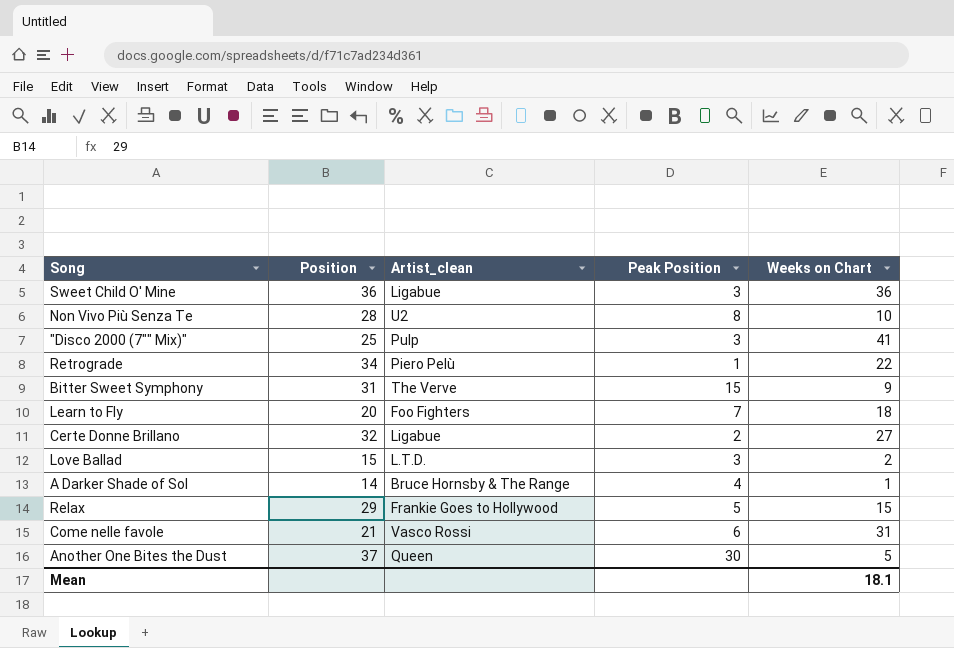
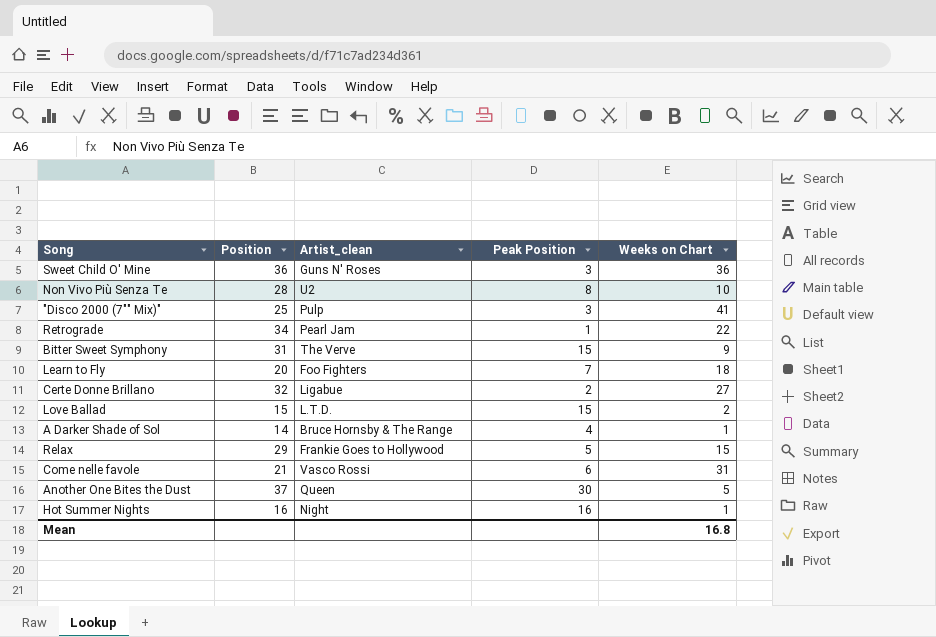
Sweet Child O' Mine | Artist_clean: Ligabue -> Guns N' Roses
Retrograde | Artist_clean: Piero Pelù -> Pearl Jam
Love Ballad | Peak Position: 3 -> 15
row Hot Summer Nights: none -> 16 | Night | 16 | 1
Mean | Weeks on Chart: 18.1 -> 16.8

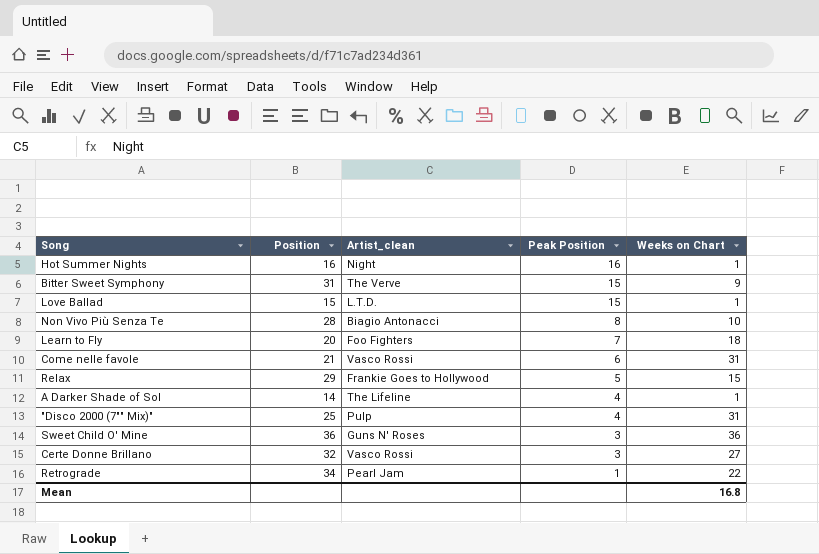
row order: none -> Peak Position descending
row Another One Bites the Dust: 37 | Queen | 30 | 5 -> none
Love Ballad | Weeks on Chart: 2 -> 1
Non Vivo Più Senza Te | Artist_clean: U2 -> Biagio Antonacci
A Darker Shade of Sol | Artist_clean: Bruce Hornsby & The Range -> The Lifeline
"Disco 2000 (7"" Mix)" | Peak Position: 3 -> 4
"Disco 2000 (7"" Mix)" | Weeks on Chart: 41 -> 31
Certe Donne Brillano | Artist_clean: Ligabue -> Vasco Rossi
Certe Donne Brillano | Peak Position: 2 -> 3

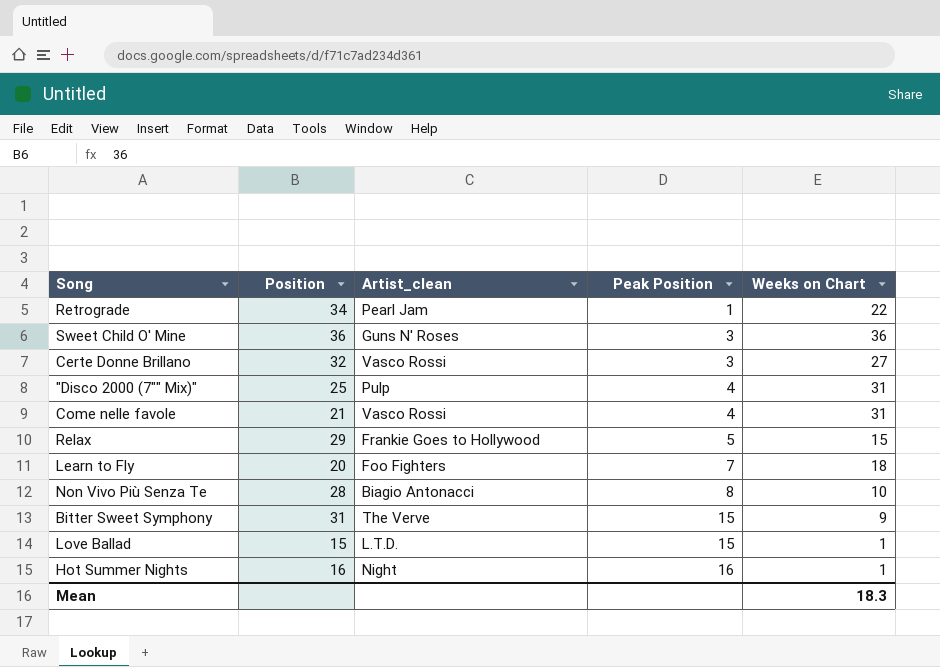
row order: Peak Position descending -> Peak Position ascending
row A Darker Shade of Sol: 14 | The Lifeline | 4 | 1 -> none
Come nelle favole | Peak Position: 6 -> 4
Mean | Weeks on Chart: 16.8 -> 18.3

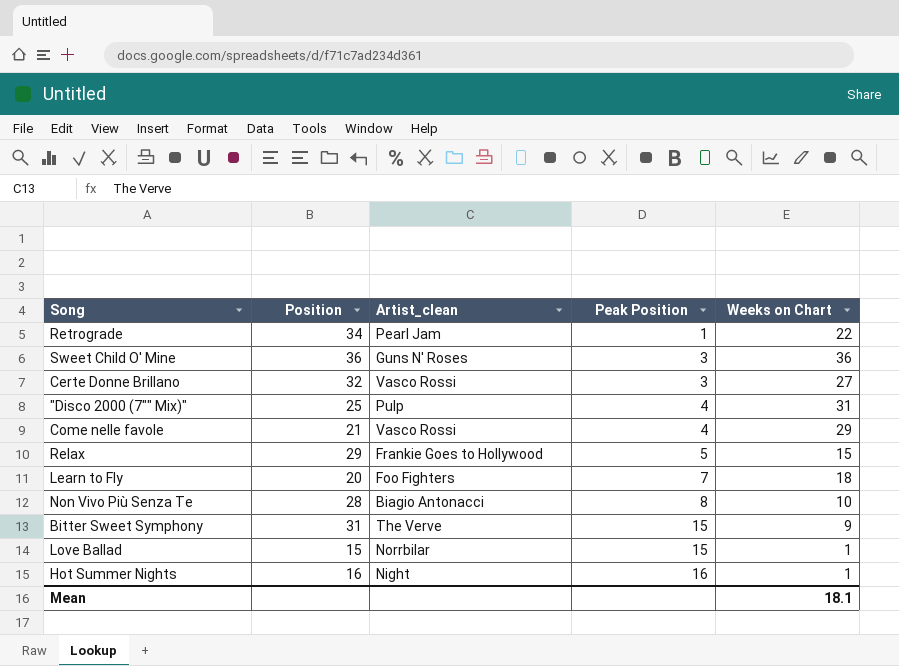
Come nelle favole | Weeks on Chart: 31 -> 29
Love Ballad | Artist_clean: L.T.D. -> Norrbilar
Mean | Weeks on Chart: 18.3 -> 18.1

